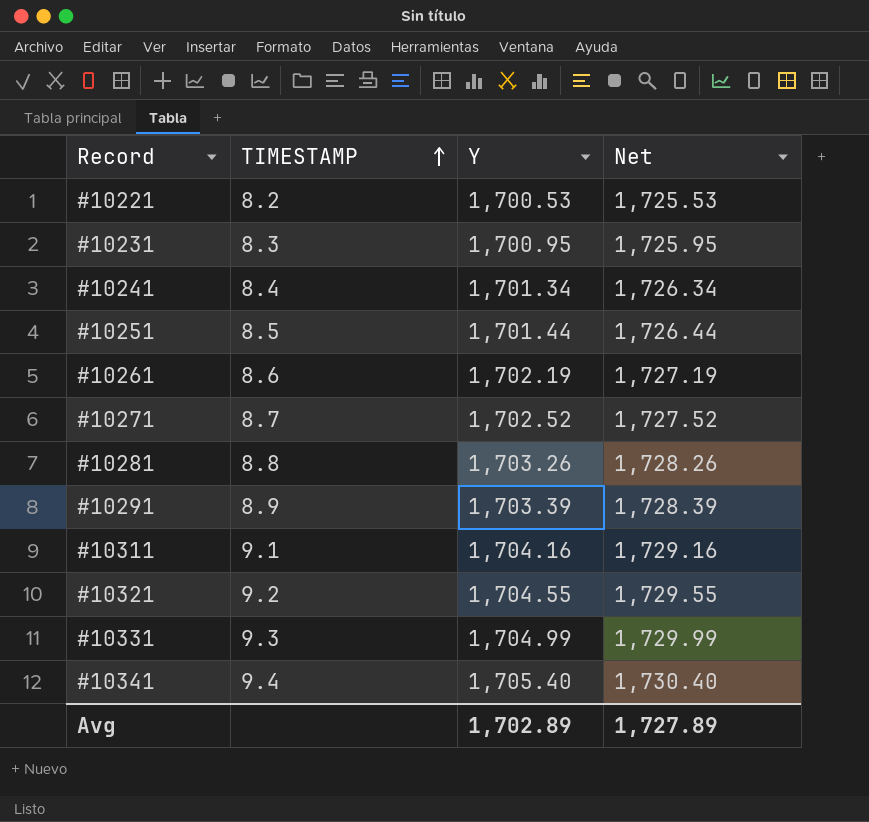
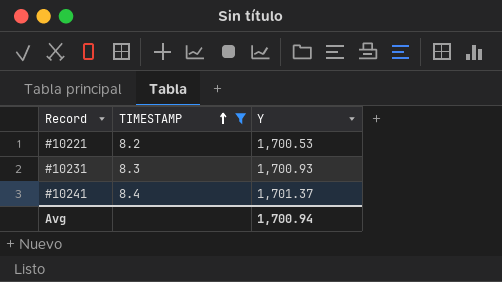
filter: none -> TIMESTAMP <= 8.4
column Net | formula: [Y] + 25 -> none
#10231 | Y: 1,700.95 -> 1,700.93
#10241 | Y: 1,701.34 -> 1,701.37
Avg | Y: 1,702.89 -> 1,700.94

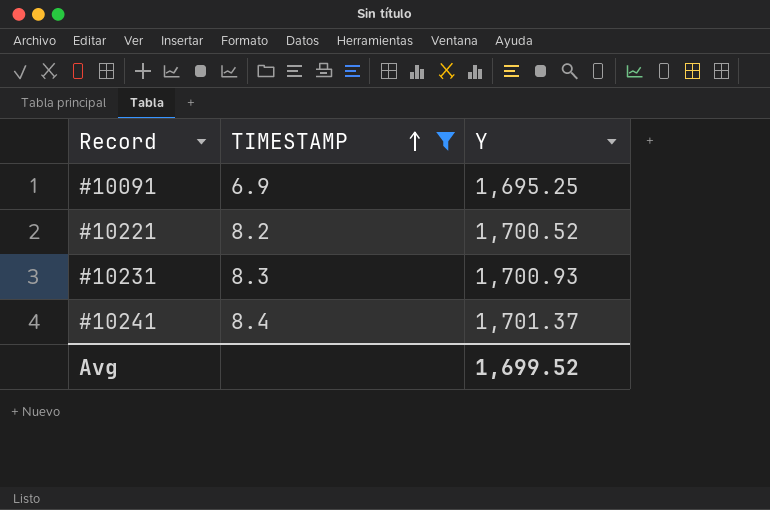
row #10091: none -> 6.9 | 1,695.25
#10221 | Y: 1,700.53 -> 1,700.52
Avg | Y: 1,700.94 -> 1,699.52

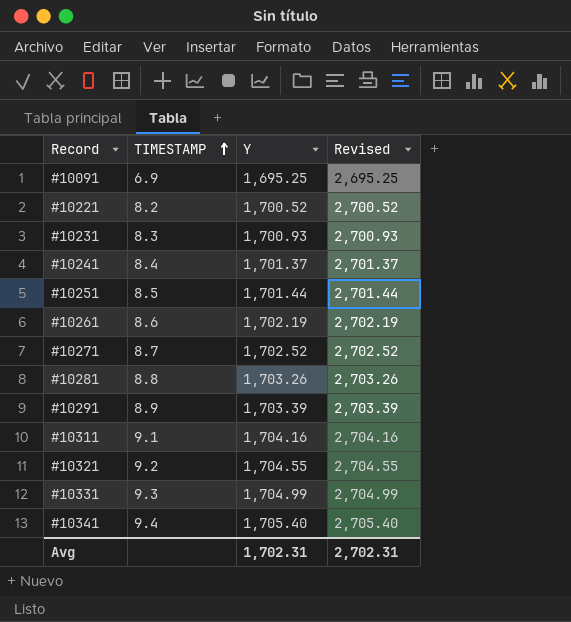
filter: TIMESTAMP <= 8.4 -> none
column Revised | formula: none -> [Y] + 1000
Avg | Y: 1,699.52 -> 1,702.31

